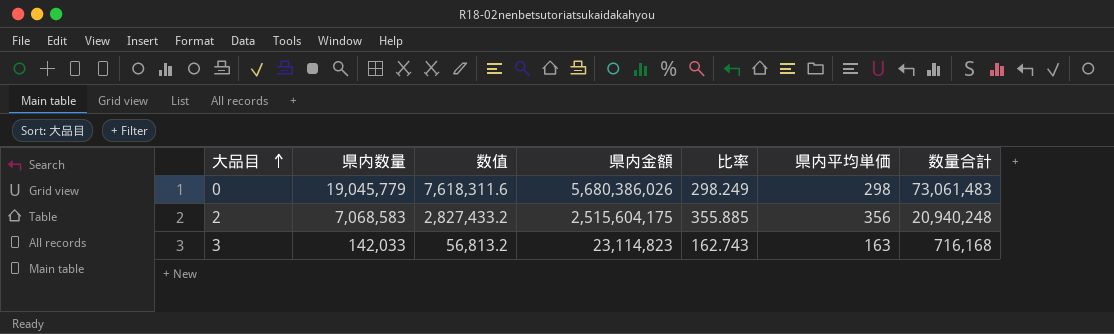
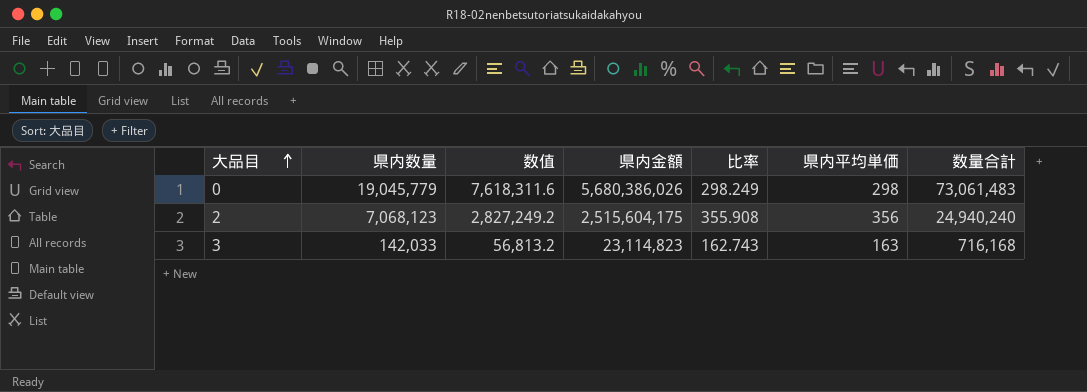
2 | 県内数量: 7,068,583 -> 7,068,123
2 | 数值: 2,827,433.2 -> 2,827,249.2
2 | 比率: 355.885 -> 355.908
2 | 数量合計: 20,940,248 -> 24,940,240

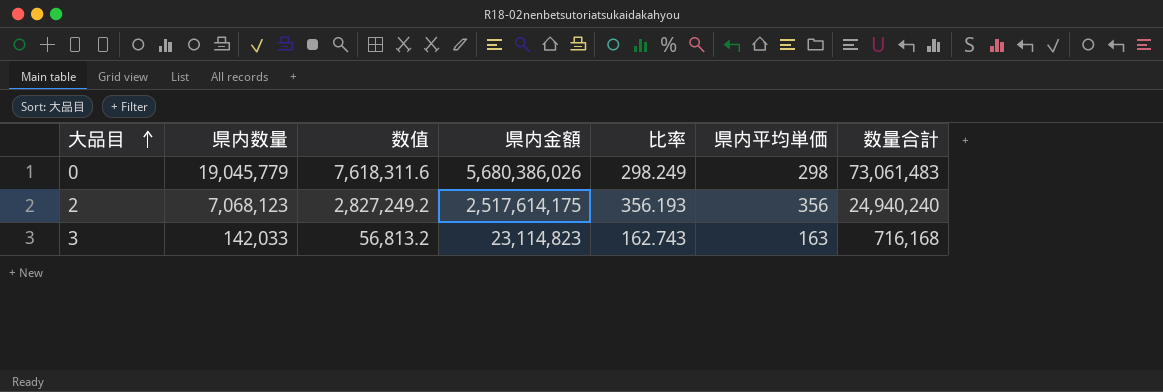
2 | 県内金額: 2,515,604,175 -> 2,517,614,175
2 | 比率: 355.908 -> 356.193

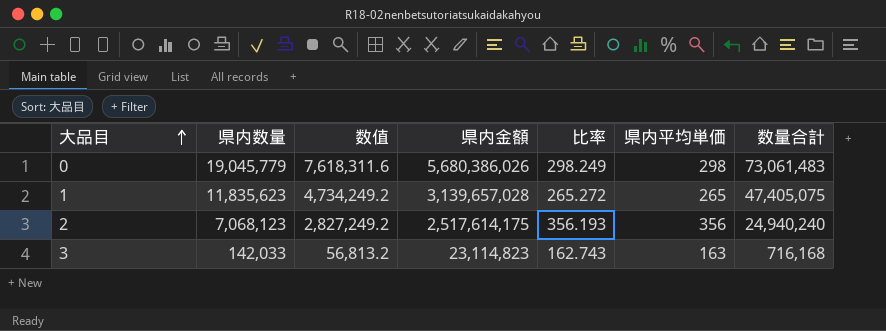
row 1: none -> 11,835,623 | 4,734,249.2 | 3,139,657,028 | 265.272 | 265 | 47,405,075

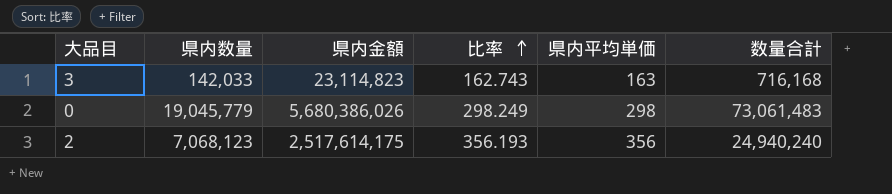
row order: 大品目 ascending -> 比率 ascending
column 数值 | formula: [県内数量] * 0.4 -> none
row 1: 11,835,623 | 4,734,249.2 | 3,139,657,028 | 265.272 | 265 | 47,405,075 -> none

